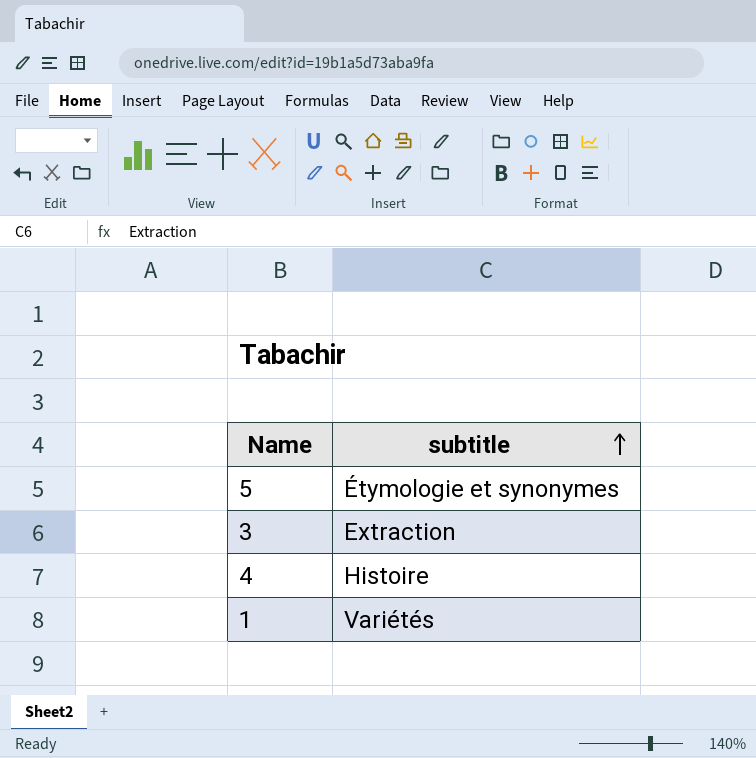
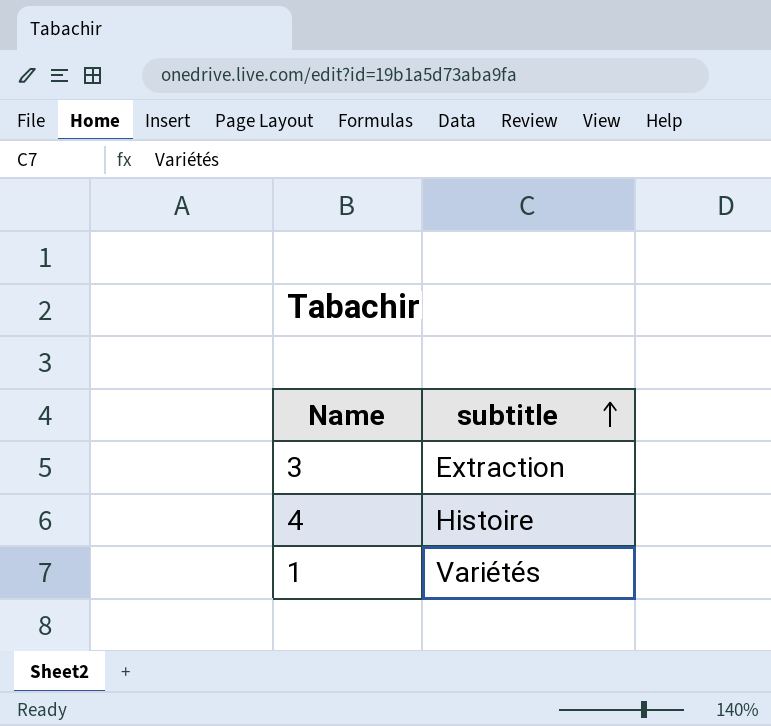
row 5: Étymologie et synonymes -> none

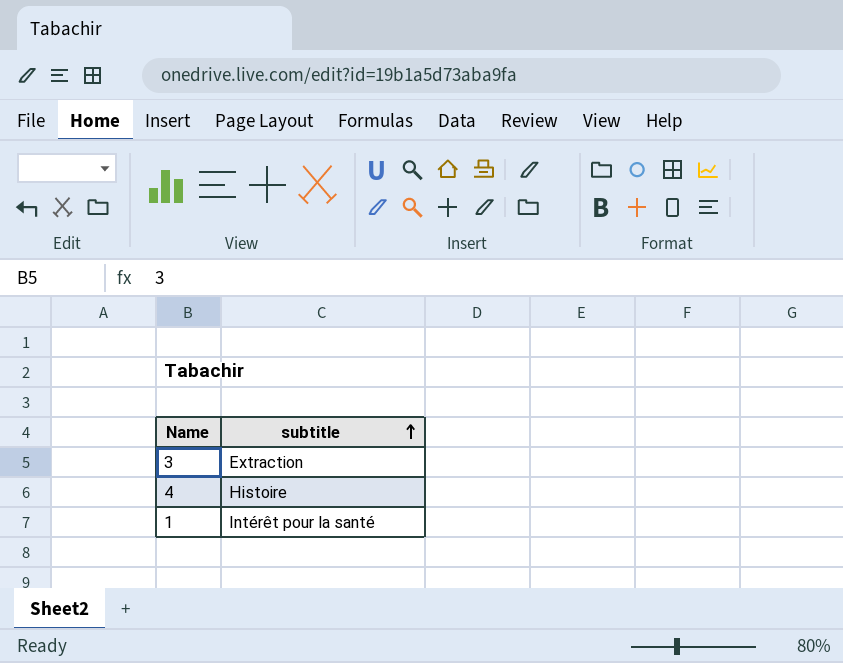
1 | subtitle: Variétés -> Intérêt pour la santé

